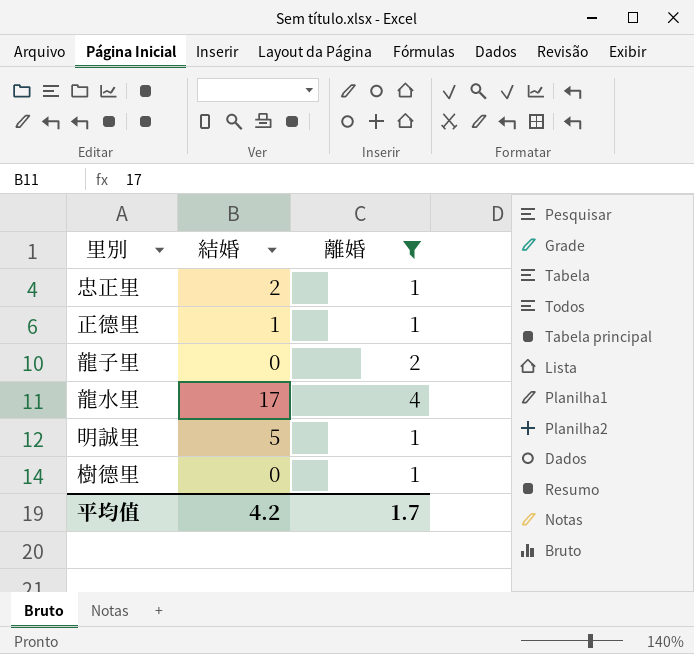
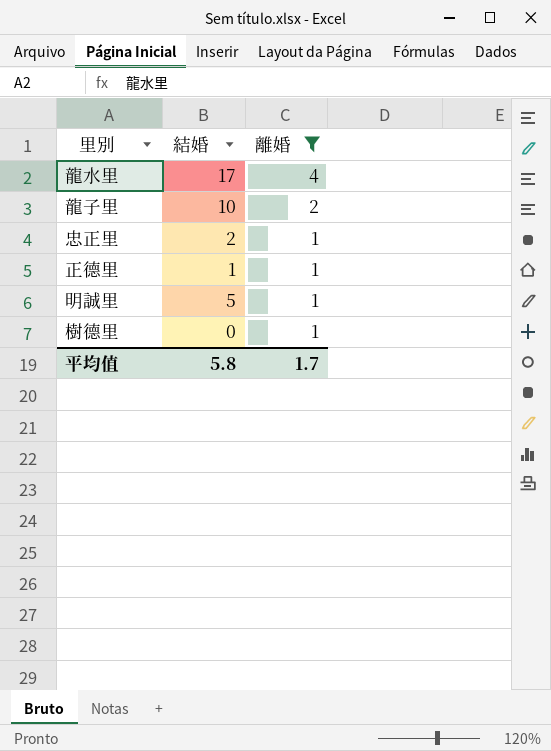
row order: none -> 離婚 descending
龍子里 | 結婚: 0 -> 10
平均值 | 結婚: 4.2 -> 5.8

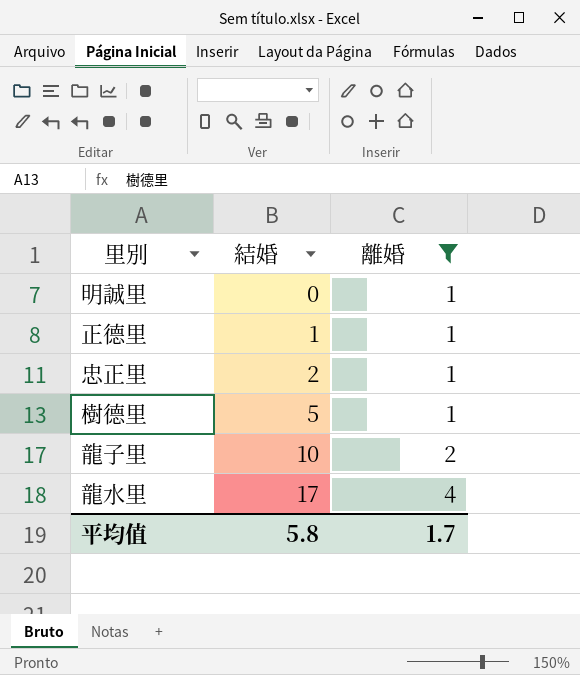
row order: 離婚 descending -> 結婚 ascending
明誠里 | 結婚: 5 -> 0
樹德里 | 結婚: 0 -> 5

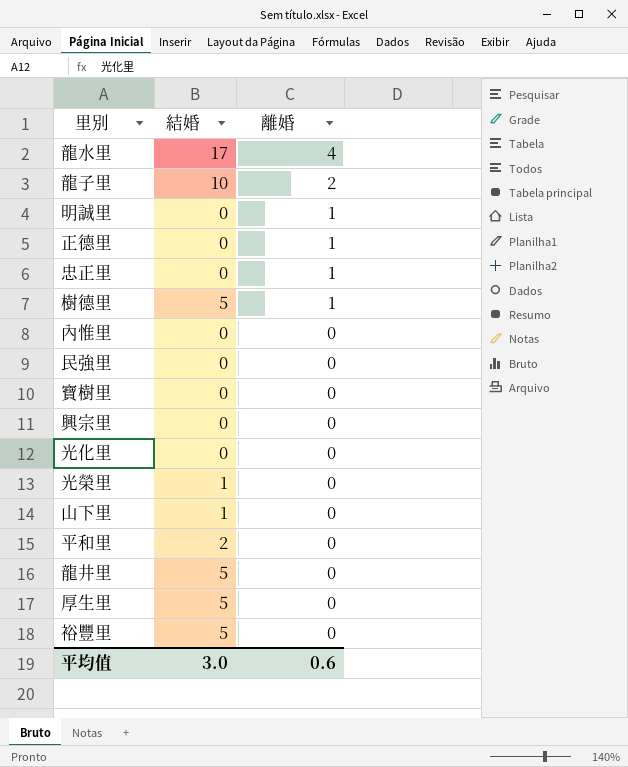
filter: 離婚 != 0 -> none
row order: 結婚 ascending -> 離婚 descending
正德里 | 結婚: 1 -> 0
忠正里 | 結婚: 2 -> 0
平均值 | 結婚: 5.8 -> 3.0
平均值 | 離婚: 1.7 -> 0.6

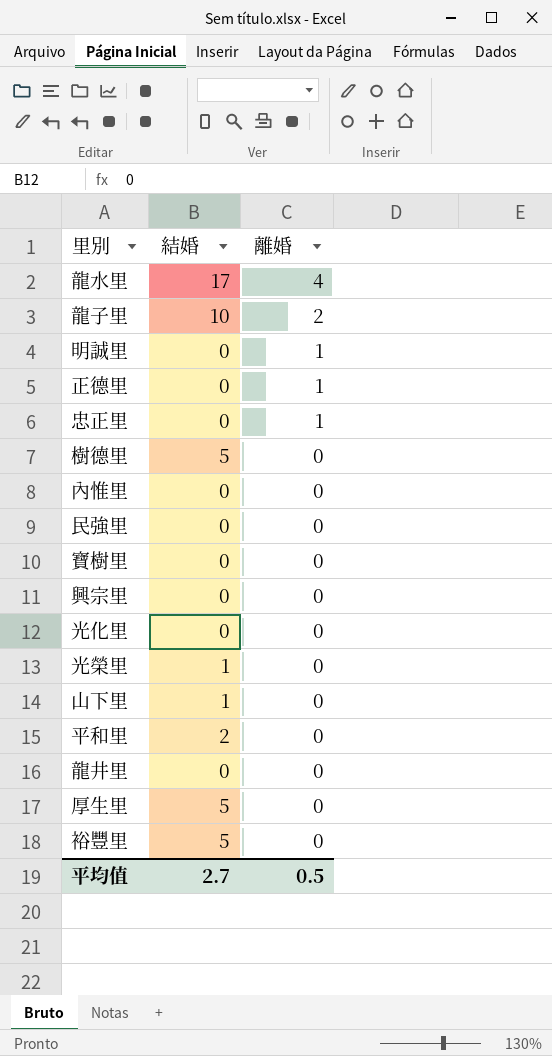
樹德里 | 離婚: 1 -> 0
龍井里 | 結婚: 5 -> 0
平均值 | 結婚: 3.0 -> 2.7
平均值 | 離婚: 0.6 -> 0.5

